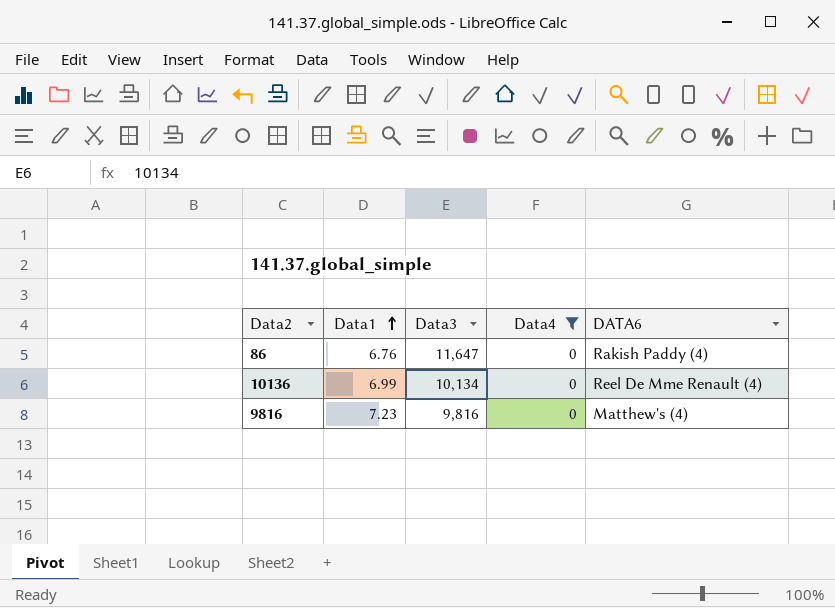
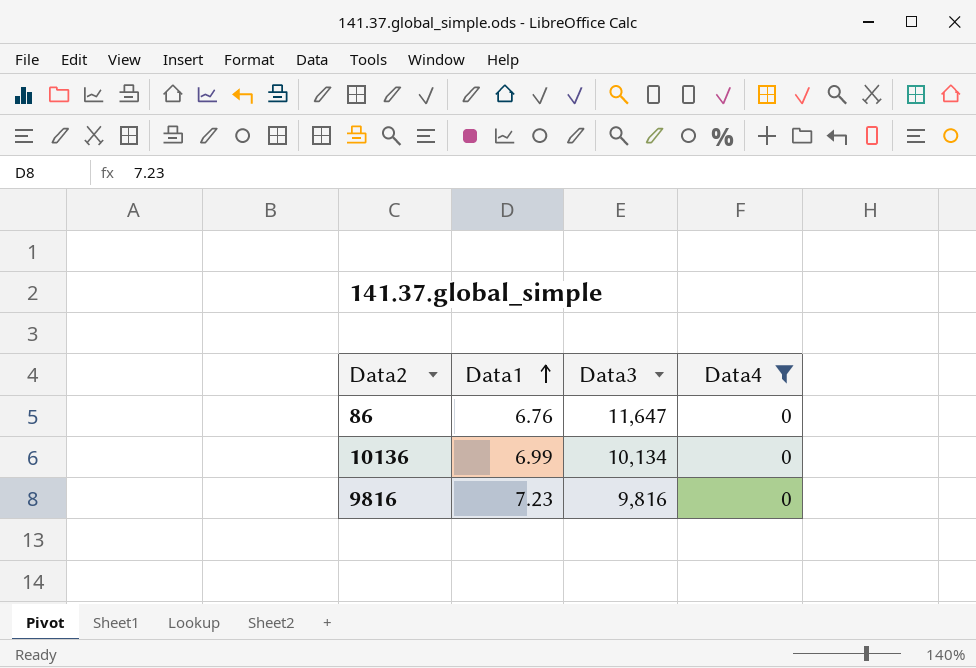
column DATA6 | position: 5 -> none

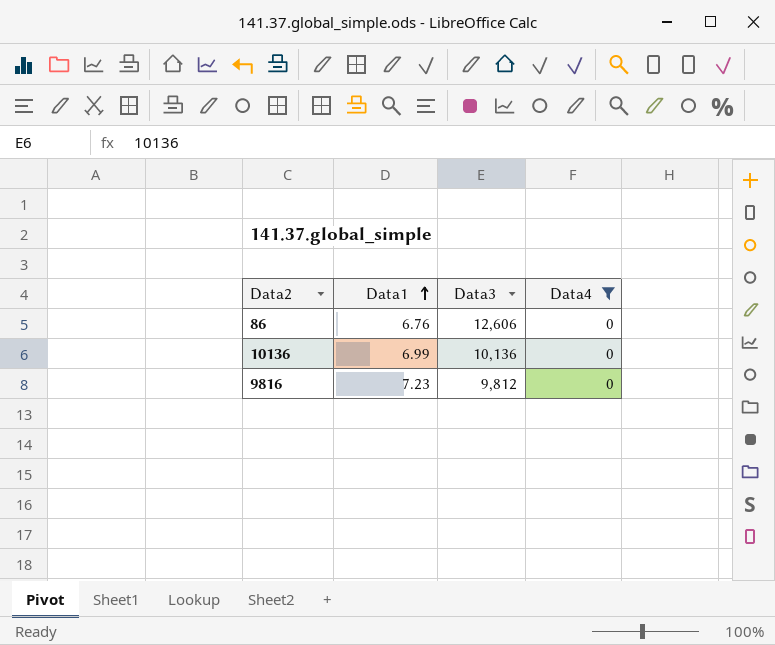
86 | Data3: 11,647 -> 12,606
10136 | Data3: 10,134 -> 10,136
9816 | Data3: 9,816 -> 9,812

